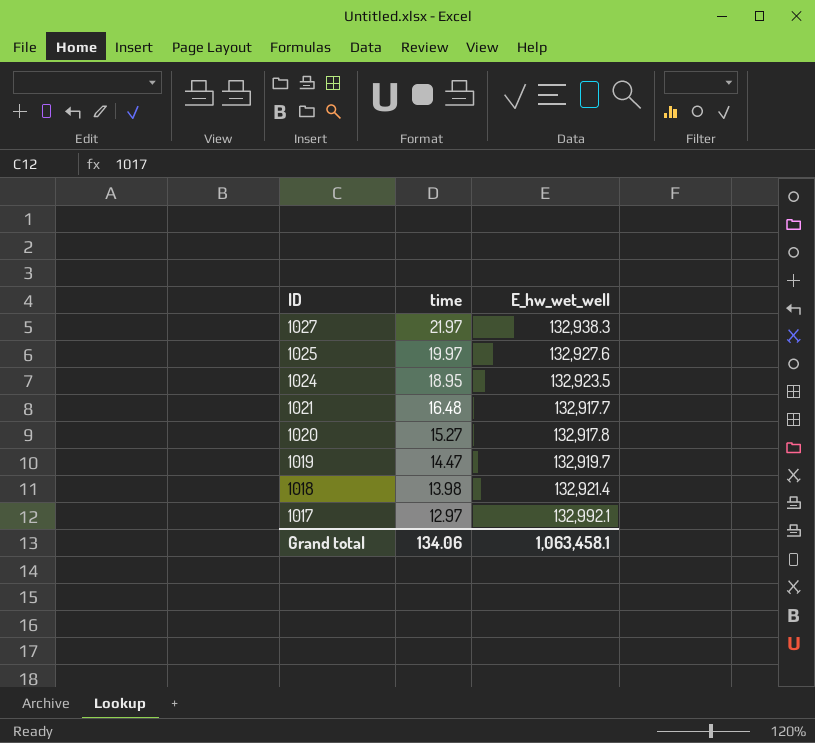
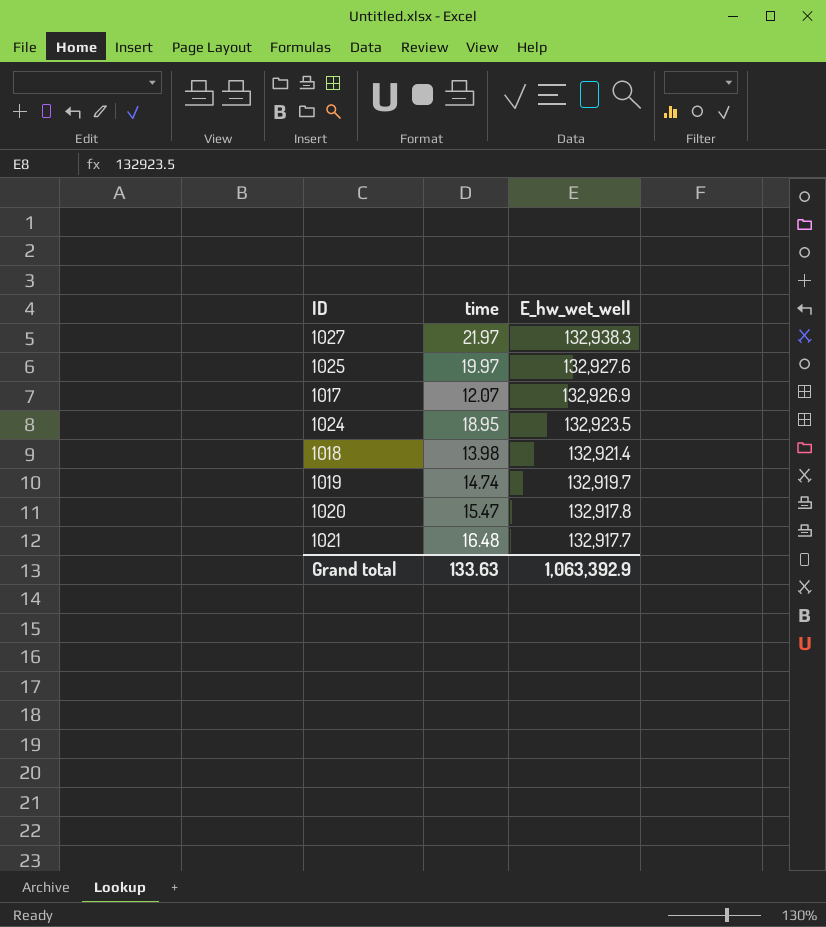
row order: ID descending -> E_hw_wet_well descending
1017 | time: 12.97 -> 12.07
1017 | E_hw_wet_well: 132,992.1 -> 132,926.9
1019 | time: 14.47 -> 14.74
1020 | time: 15.27 -> 15.47
Grand total | time: 134.06 -> 133.63
Grand total | E_hw_wet_well: 1,063,458.1 -> 1,063,392.9

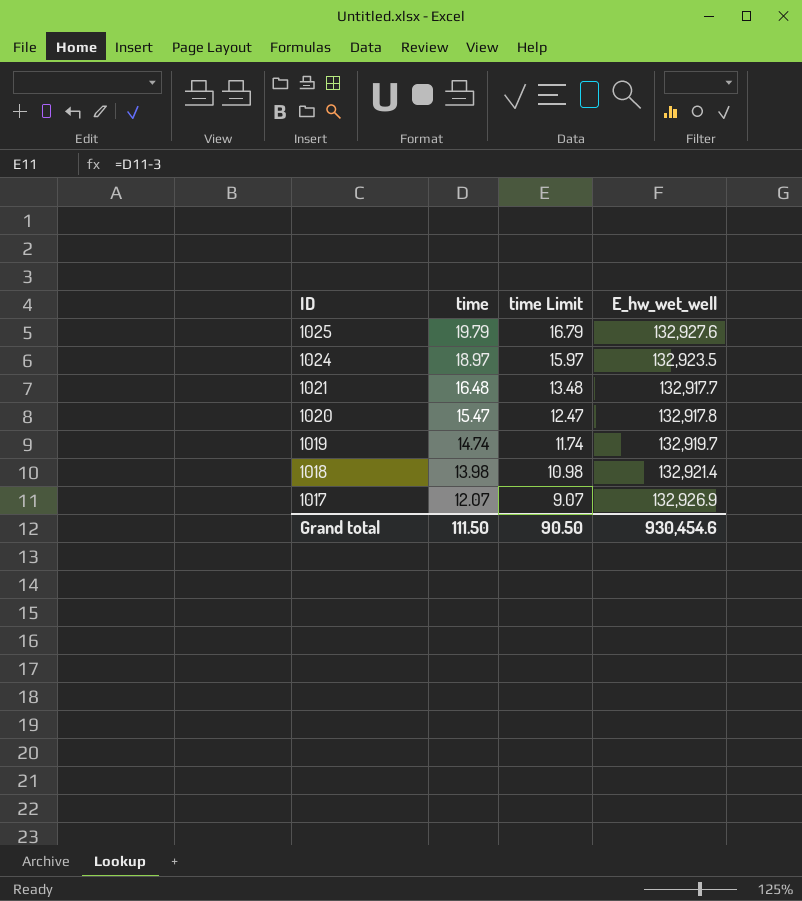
row order: E_hw_wet_well descending -> ID descending
column time Limit | formula: none -> [time] - 3
row 1027: 21.97 | 132,938.3 -> none
1025 | time: 19.97 -> 19.79
1024 | time: 18.95 -> 18.97
Grand total | time: 133.63 -> 111.50
Grand total | E_hw_wet_well: 1,063,392.9 -> 930,454.6

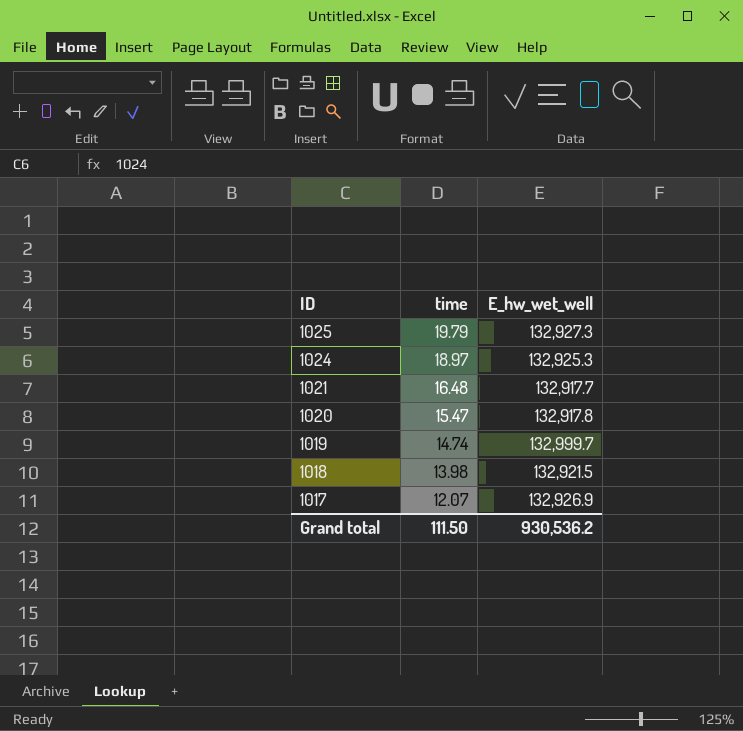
column time Limit | formula: [time] - 3 -> none
1025 | E_hw_wet_well: 132,927.6 -> 132,927.3
1024 | E_hw_wet_well: 132,923.5 -> 132,925.3
1019 | E_hw_wet_well: 132,919.7 -> 132,999.7
1018 | E_hw_wet_well: 132,921.4 -> 132,921.5
Grand total | E_hw_wet_well: 930,454.6 -> 930,536.2

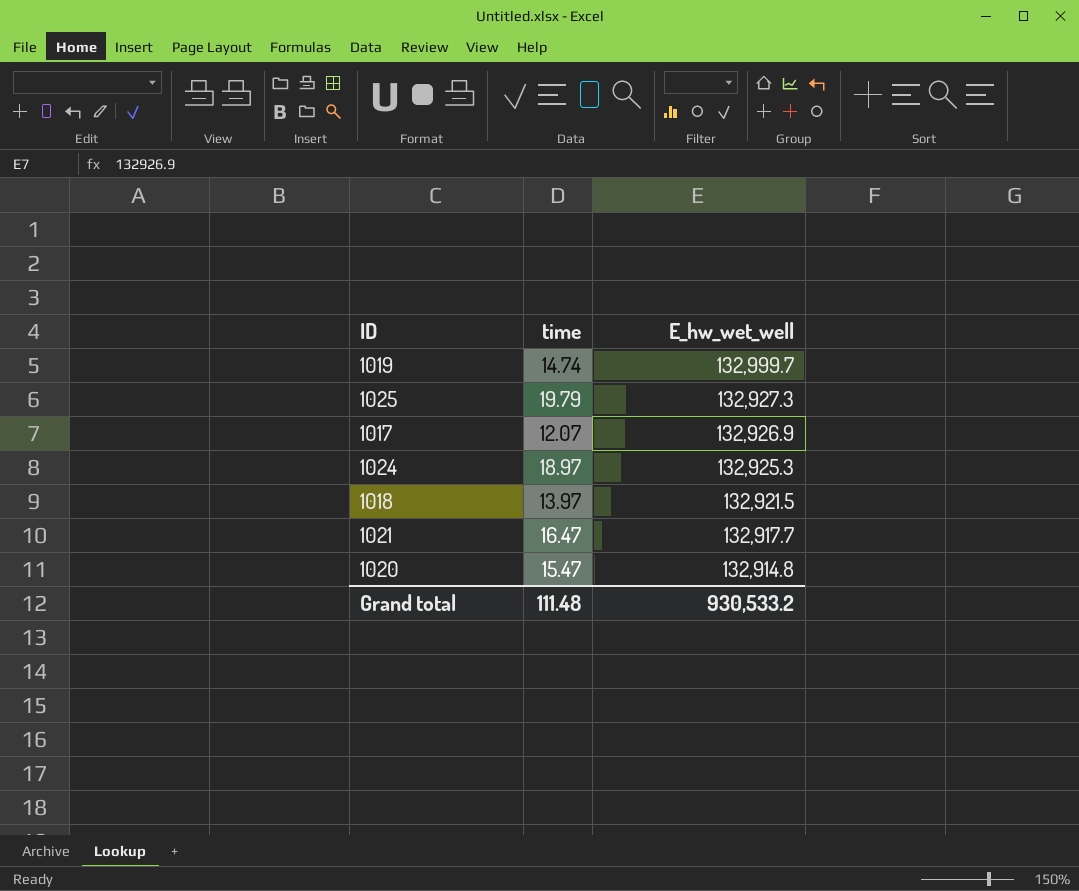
row order: ID descending -> E_hw_wet_well descending
1018 | time: 13.98 -> 13.97
1021 | time: 16.48 -> 16.47
1020 | E_hw_wet_well: 132,917.8 -> 132,914.8
Grand total | time: 111.50 -> 111.48
Grand total | E_hw_wet_well: 930,536.2 -> 930,533.2

